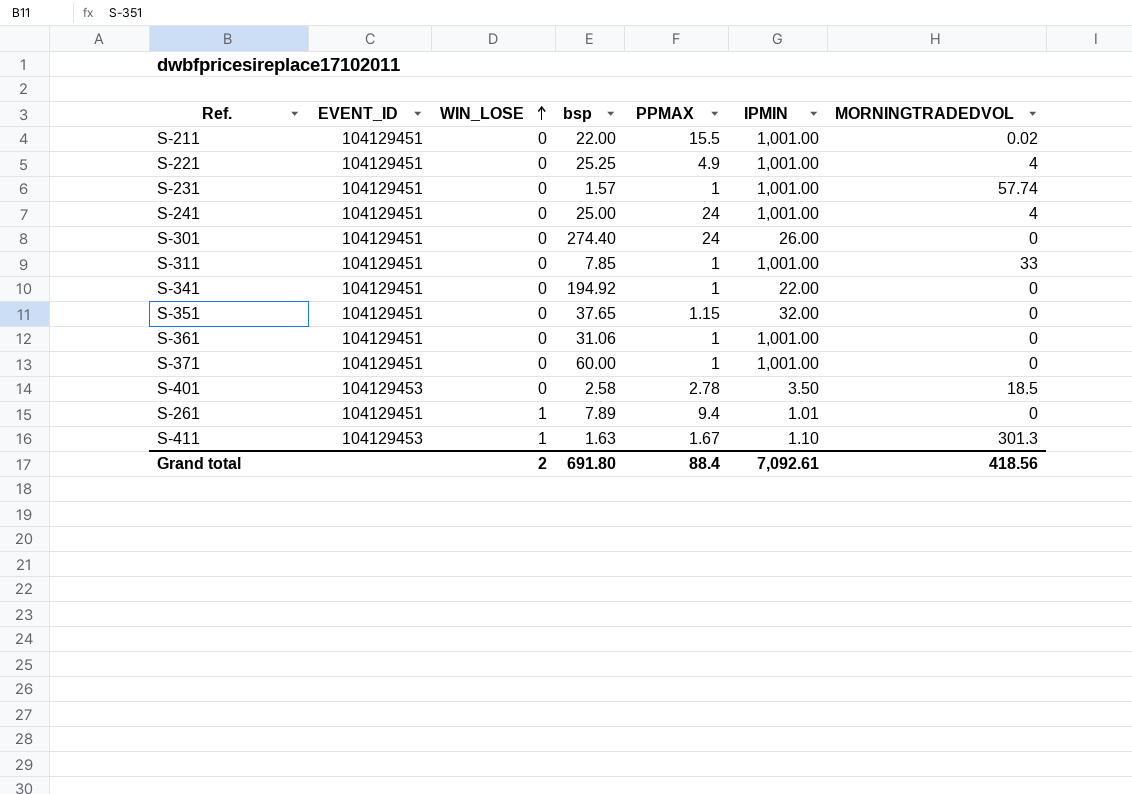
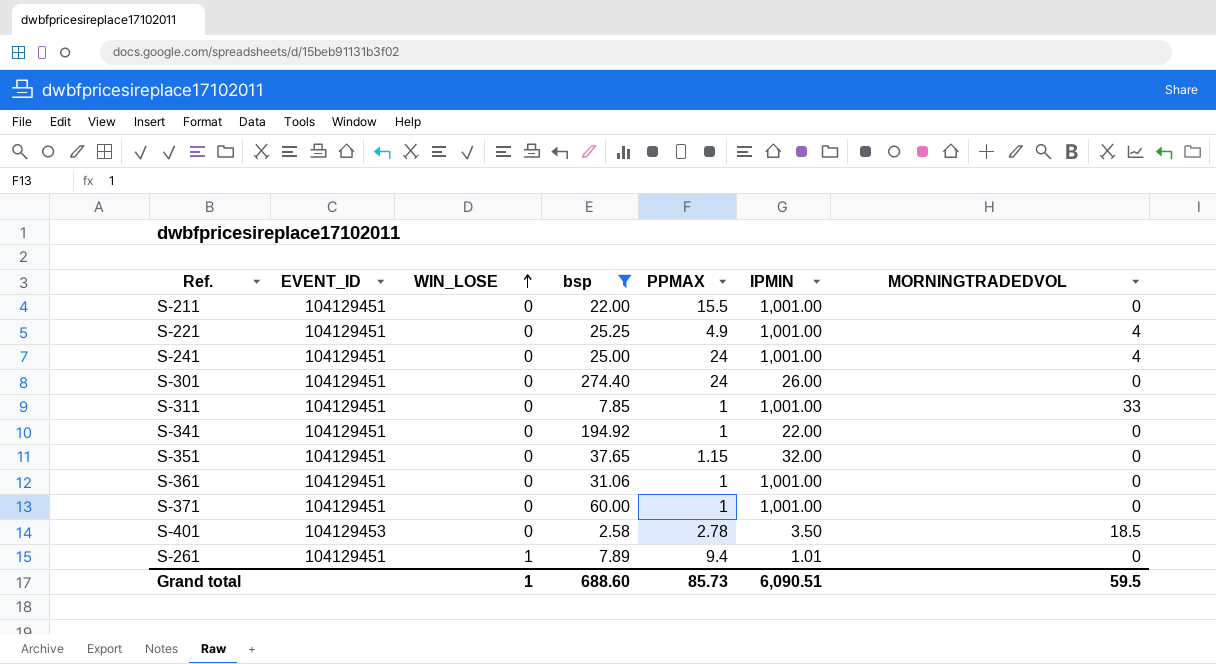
filter: none -> bsp >= 2.58
S-211 | MORNINGTRADEDVOL: 0.02 -> 0
Grand total | WIN_LOSE: 2 -> 1
Grand total | bsp: 691.80 -> 688.60
Grand total | PPMAX: 88.4 -> 85.73
Grand total | IPMIN: 7,092.61 -> 6,090.51
Grand total | MORNINGTRADEDVOL: 418.56 -> 59.5

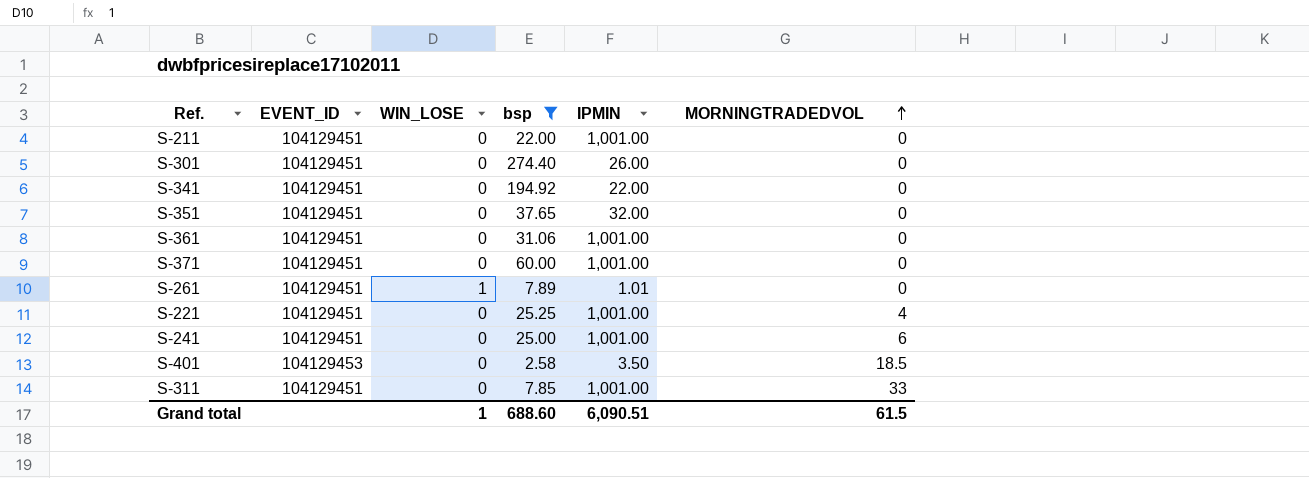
row order: WIN_LOSE ascending -> MORNINGTRADEDVOL ascending
column PPMAX | position: 5 -> none
S-241 | MORNINGTRADEDVOL: 4 -> 6
Grand total | MORNINGTRADEDVOL: 59.5 -> 61.5

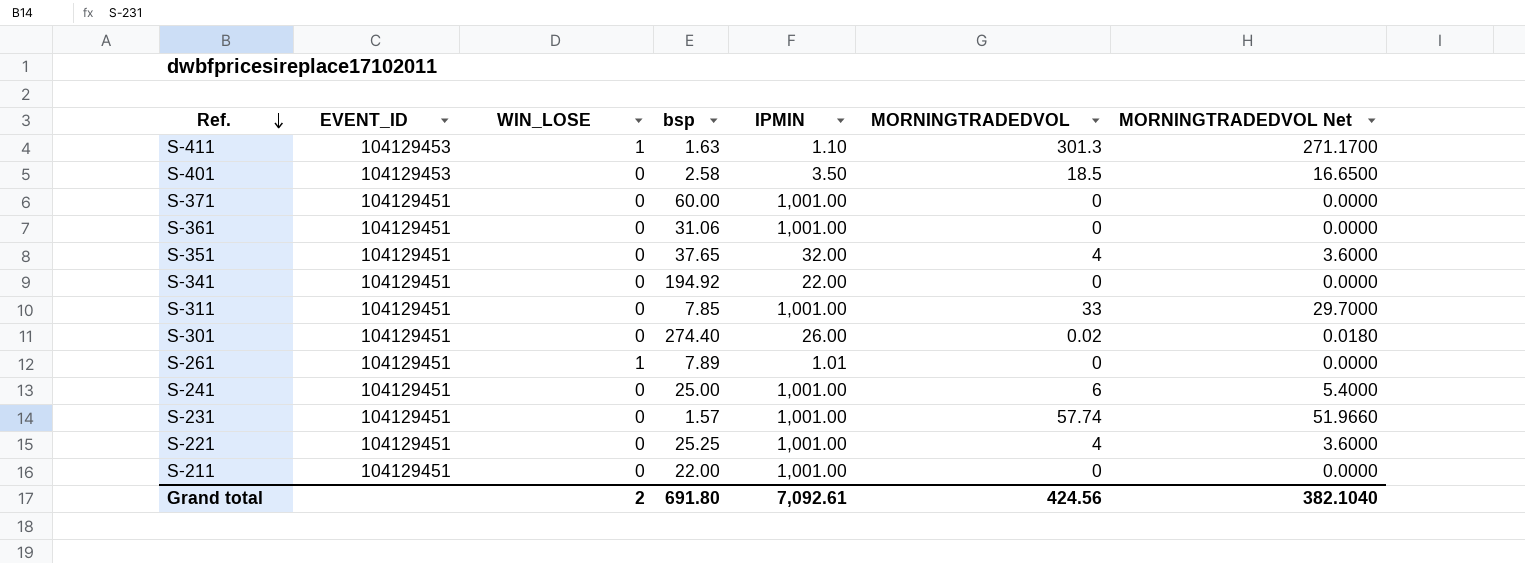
filter: bsp >= 2.58 -> none
row order: MORNINGTRADEDVOL ascending -> Ref. descending
column MORNINGTRADEDVOL Net | formula: none -> [MORNINGTRADEDVOL] * 0.9
S-351 | MORNINGTRADEDVOL: 0 -> 4
S-301 | MORNINGTRADEDVOL: 0 -> 0.02
Grand total | WIN_LOSE: 1 -> 2
Grand total | bsp: 688.60 -> 691.80
Grand total | IPMIN: 6,090.51 -> 7,092.61
Grand total | MORNINGTRADEDVOL: 61.5 -> 424.56

